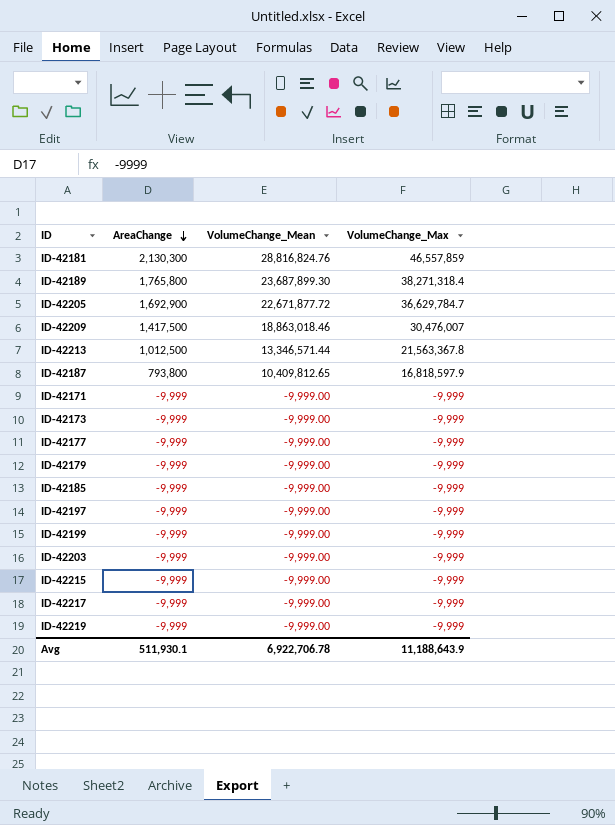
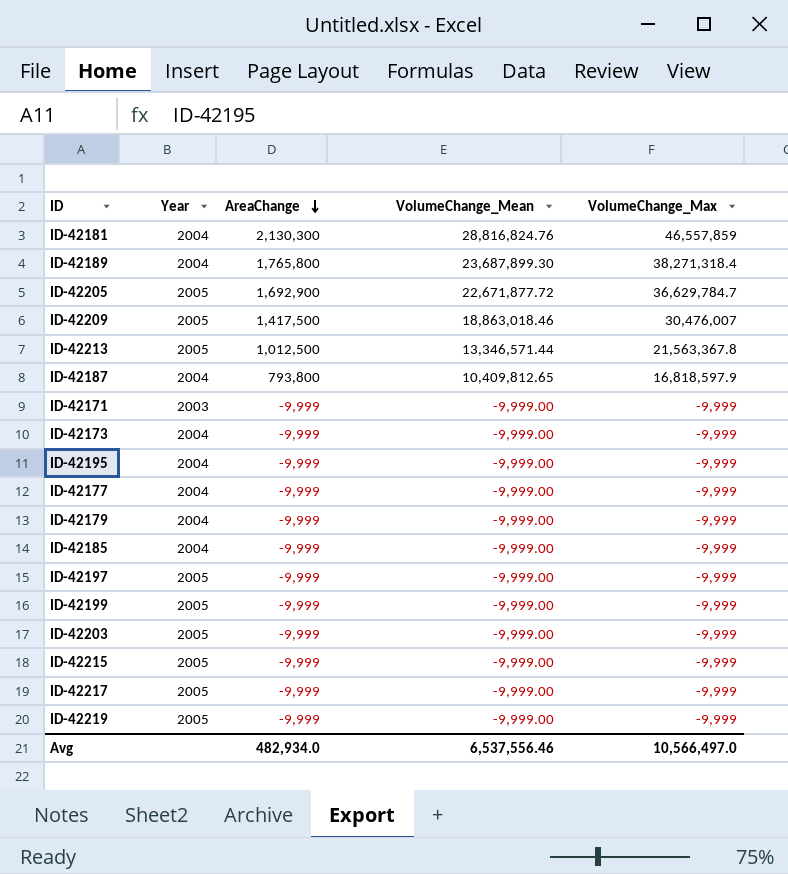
column Year | position: none -> 2
row ID-42195: none -> 2004 | -9,999 | -9,999.00 | -9,999
Avg | AreaChange: 511,930.1 -> 482,934.0
Avg | VolumeChange_Mean: 6,922,706.78 -> 6,537,556.46
Avg | VolumeChange_Max: 11,188,643.9 -> 10,566,497.0

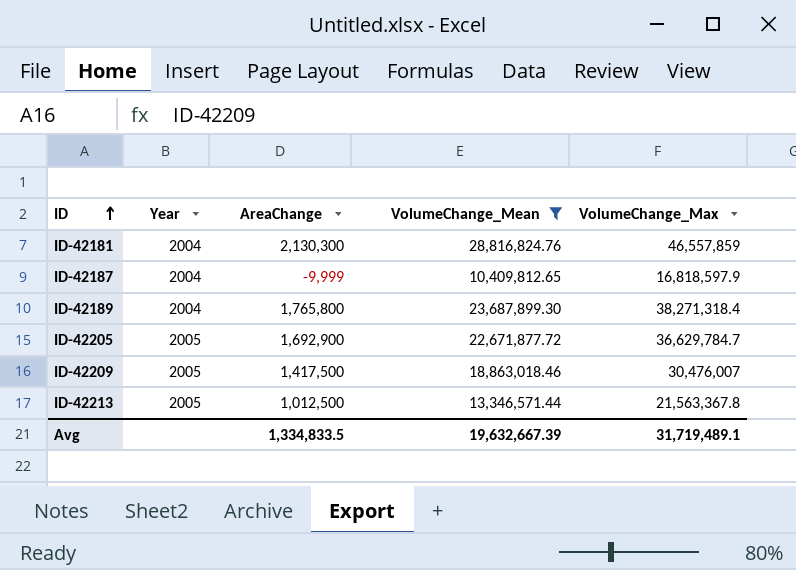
filter: none -> VolumeChange_Mean != -9,999.00
row order: AreaChange descending -> ID ascending
ID-42187 | AreaChange: 793,800 -> -9,999
Avg | AreaChange: 482,934.0 -> 1,334,833.5
Avg | VolumeChange_Mean: 6,537,556.46 -> 19,632,667.39
Avg | VolumeChange_Max: 10,566,497.0 -> 31,719,489.1

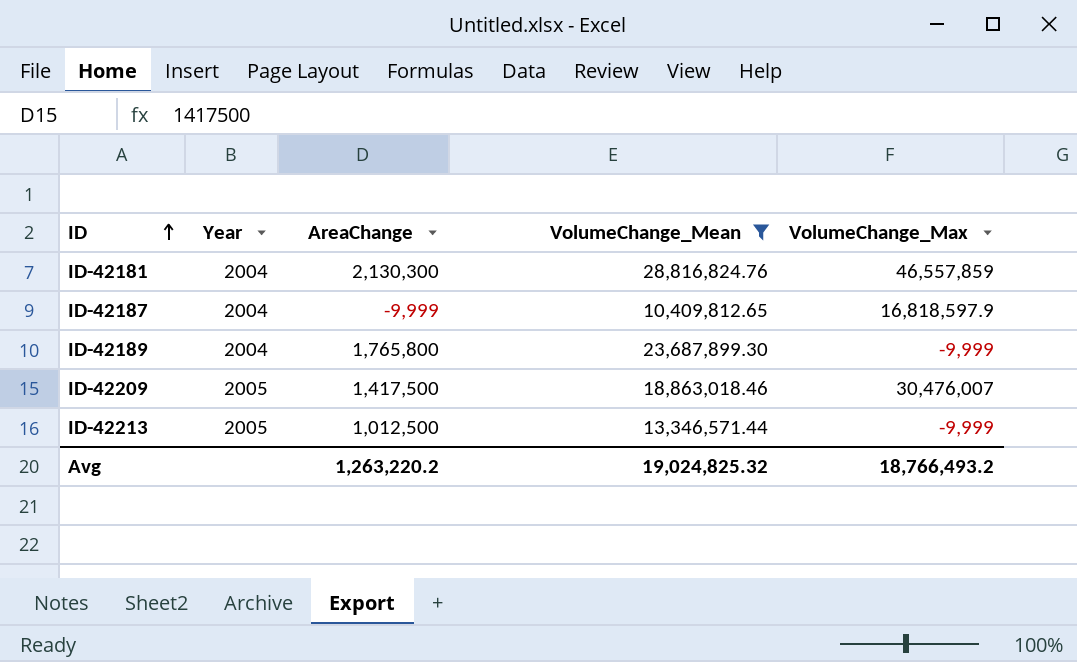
row ID-42205: 2005 | 1,692,900 | 22,671,877.72 | 36,629,784.7 -> none
ID-42189 | VolumeChange_Max: 38,271,318.4 -> -9,999
ID-42213 | VolumeChange_Max: 21,563,367.8 -> -9,999
Avg | AreaChange: 1,334,833.5 -> 1,263,220.2
Avg | VolumeChange_Mean: 19,632,667.39 -> 19,024,825.32
Avg | VolumeChange_Max: 31,719,489.1 -> 18,766,493.2

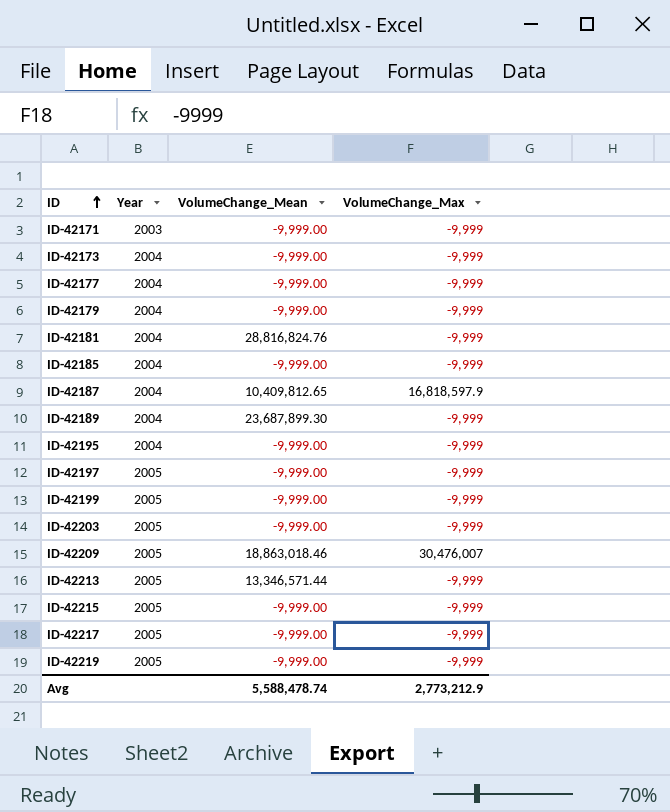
filter: VolumeChange_Mean != -9,999.00 -> none
column AreaChange | position: 3 -> none
ID-42181 | VolumeChange_Max: 46,557,859 -> -9,999
Avg | VolumeChange_Mean: 19,024,825.32 -> 5,588,478.74
Avg | VolumeChange_Max: 18,766,493.2 -> 2,773,212.9

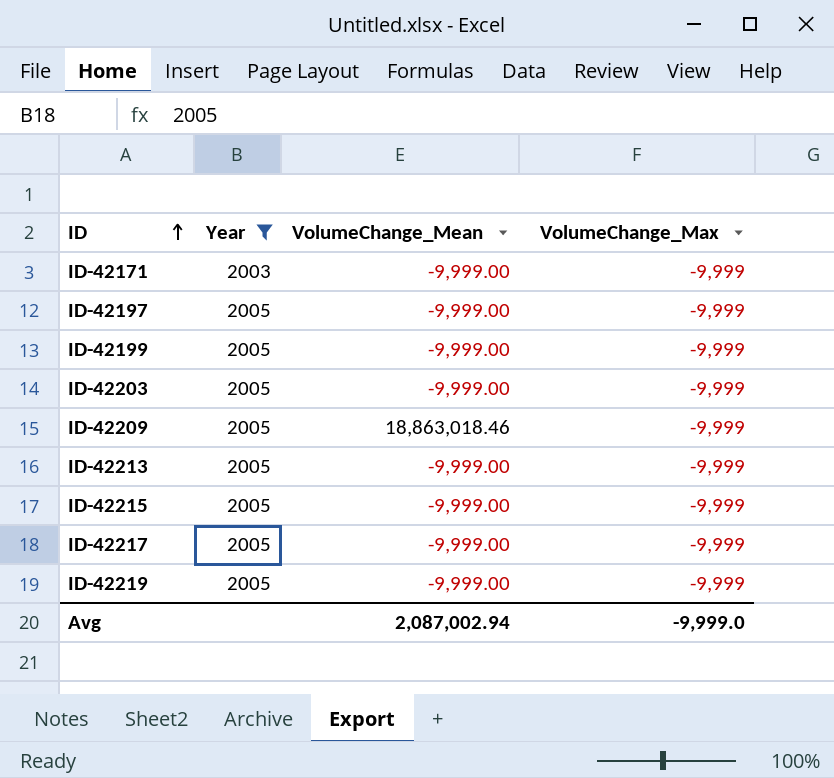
filter: none -> Year != 2004
ID-42209 | VolumeChange_Max: 30,476,007 -> -9,999
ID-42213 | VolumeChange_Mean: 13,346,571.44 -> -9,999.00
Avg | VolumeChange_Mean: 5,588,478.74 -> 2,087,002.94
Avg | VolumeChange_Max: 2,773,212.9 -> -9,999.0

